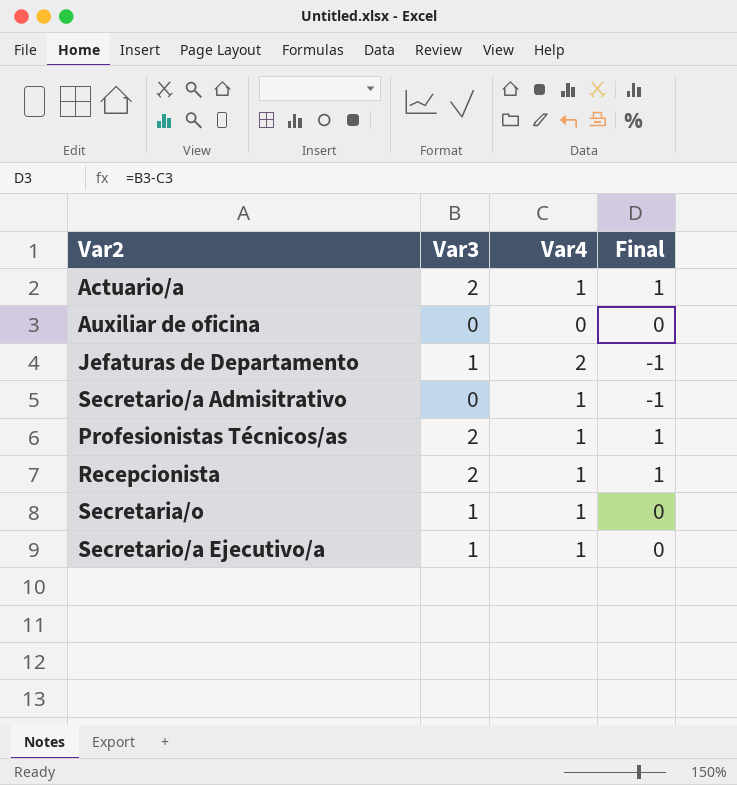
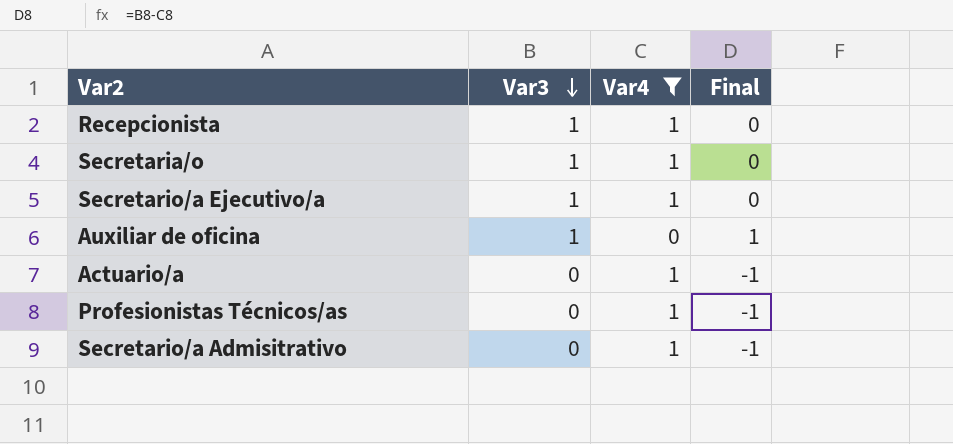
filter: none -> Var4 != 2
row order: none -> Var3 descending
Recepcionista | Var3: 2 -> 1
Recepcionista | Final: 1 -> 0
Auxiliar de oficina | Var3: 0 -> 1
Auxiliar de oficina | Final: 0 -> 1
Actuario/a | Var3: 2 -> 0
Actuario/a | Final: 1 -> -1
Profesionistas Técnicos/as | Var3: 2 -> 0
Profesionistas Técnicos/as | Final: 1 -> -1

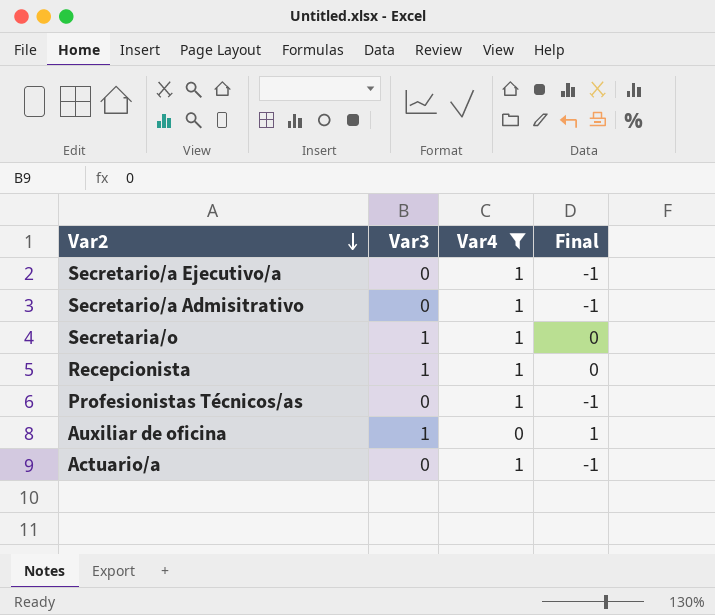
row order: Var3 descending -> Var2 descending
Secretario/a Ejecutivo/a | Var3: 1 -> 0
Secretario/a Ejecutivo/a | Final: 0 -> -1

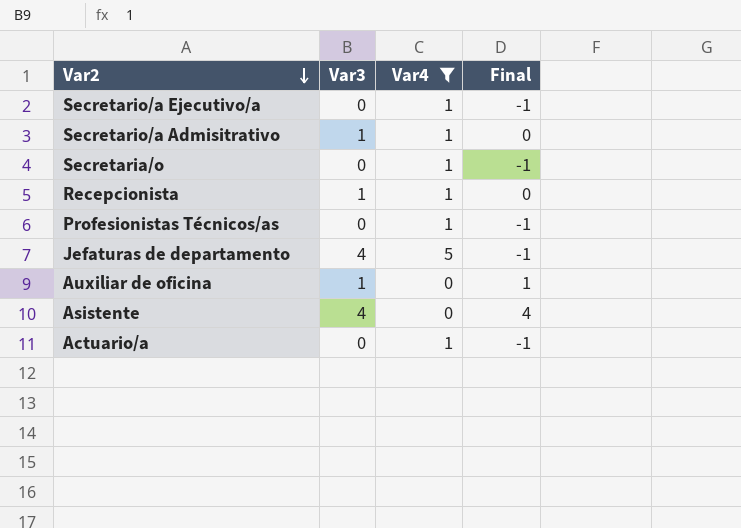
Secretario/a Admisitrativo | Var3: 0 -> 1
Secretario/a Admisitrativo | Final: -1 -> 0
Secretaria/o | Var3: 1 -> 0
Secretaria/o | Final: 0 -> -1
row Jefaturas de departamento: none -> 4 | 5 | -1
row Asistente: none -> 4 | 0 | 4

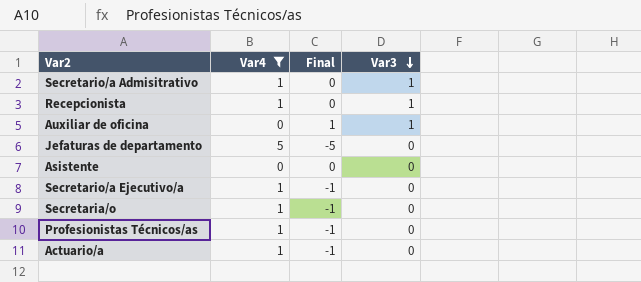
row order: Var2 descending -> Var3 descending
column Var3 | position: 2 -> 4
Jefaturas de departamento | Final: -1 -> -5
Jefaturas de departamento | Var3: 4 -> 0
Asistente | Final: 4 -> 0
Asistente | Var3: 4 -> 0

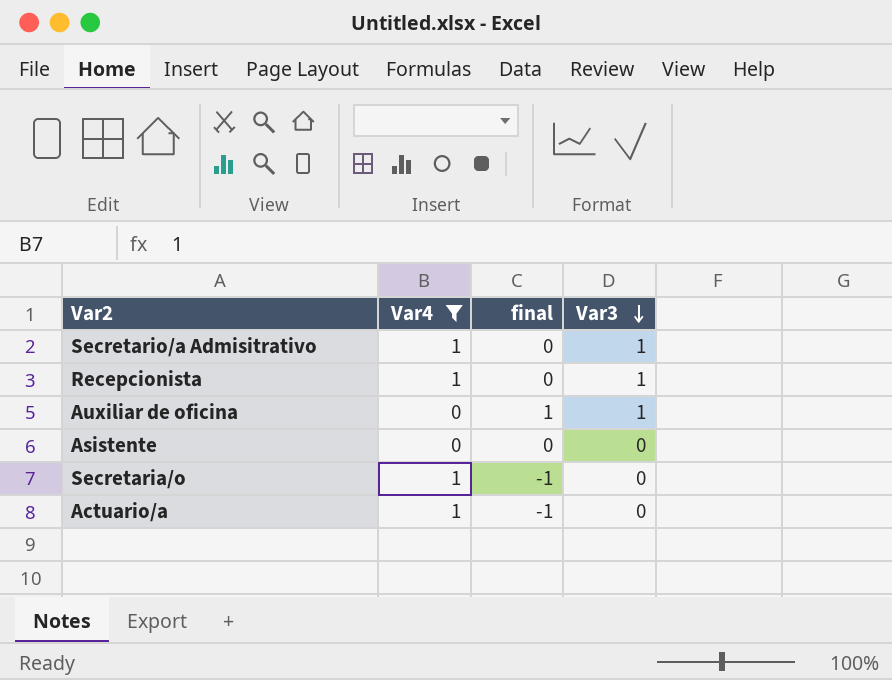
column name: Final -> final
row Jefaturas de departamento: 5 | -5 | 0 -> none
row Secretario/a Ejecutivo/a: 1 | -1 | 0 -> none
row Profesionistas Técnicos/as: 1 | -1 | 0 -> none

